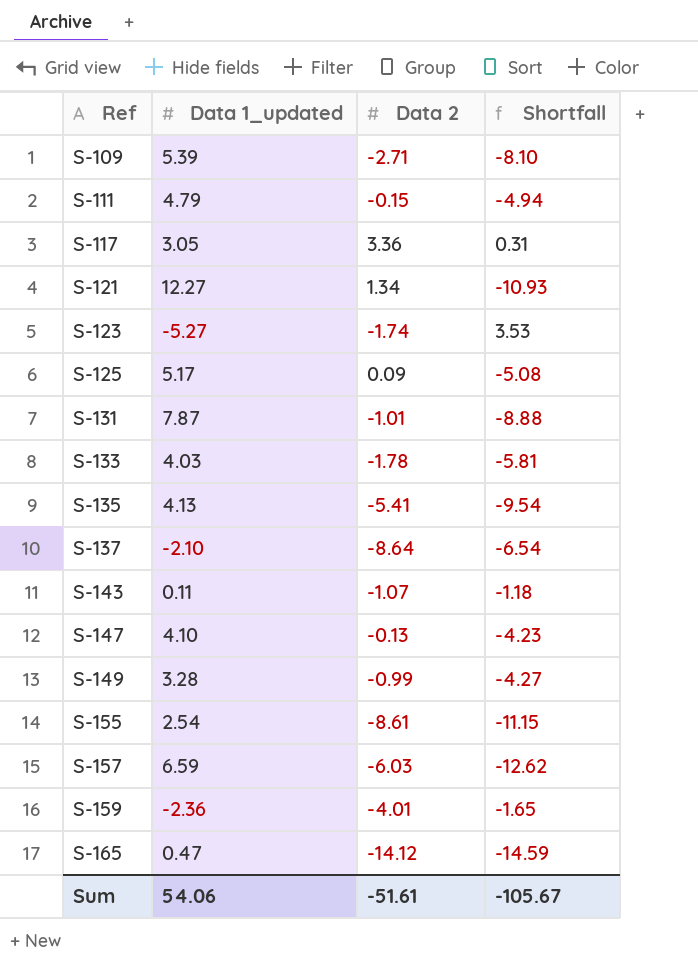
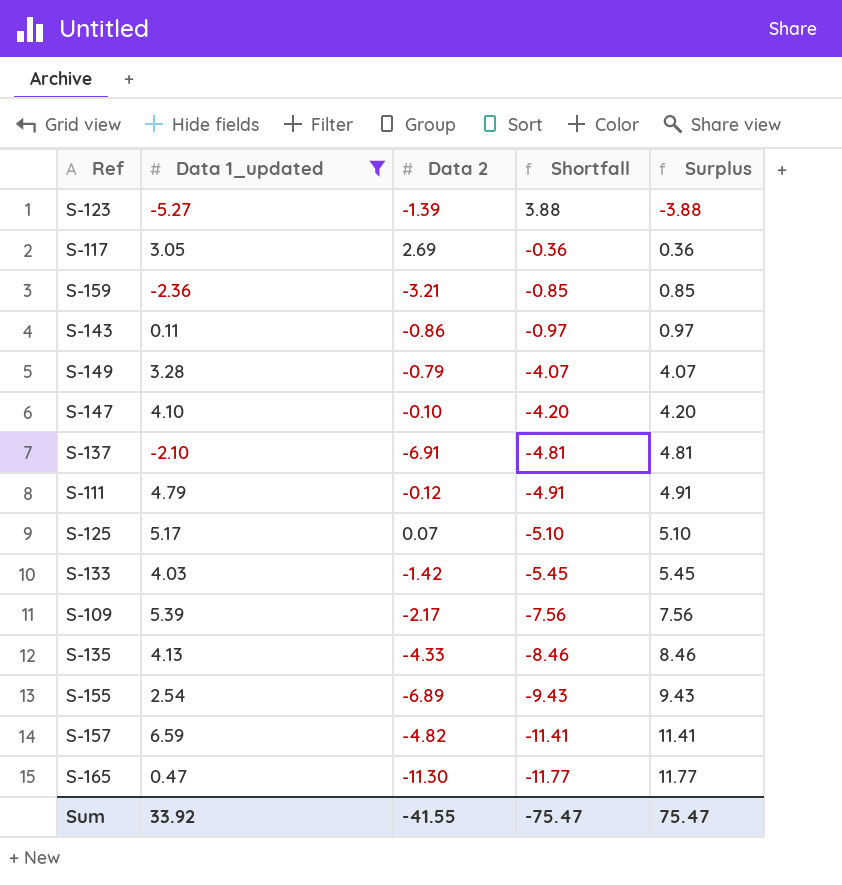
filter: none -> Data 1_updated <= 6.59
row order: Ref ascending -> Shortfall descending
column Surplus | formula: none -> [Data 1_updated] - [Data 2]
S-123 | Data 2: -1.74 -> -1.39
S-123 | Shortfall: 3.53 -> 3.88
S-117 | Data 2: 3.36 -> 2.69
S-117 | Shortfall: 0.31 -> -0.36
S-159 | Data 2: -4.01 -> -3.21
S-159 | Shortfall: -1.65 -> -0.85
S-143 | Data 2: -1.07 -> -0.86
S-143 | Shortfall: -1.18 -> -0.97
S-149 | Data 2: -0.99 -> -0.79
S-149 | Shortfall: -4.27 -> -4.07
S-147 | Data 2: -0.13 -> -0.10
S-147 | Shortfall: -4.23 -> -4.20
S-137 | Data 2: -8.64 -> -6.91
S-137 | Shortfall: -6.54 -> -4.81
S-111 | Data 2: -0.15 -> -0.12
S-111 | Shortfall: -4.94 -> -4.91
S-125 | Data 2: 0.09 -> 0.07
S-125 | Shortfall: -5.08 -> -5.10
S-133 | Data 2: -1.78 -> -1.42
S-133 | Shortfall: -5.81 -> -5.45
S-109 | Data 2: -2.71 -> -2.17
S-109 | Shortfall: -8.10 -> -7.56
S-135 | Data 2: -5.41 -> -4.33
S-135 | Shortfall: -9.54 -> -8.46
S-155 | Data 2: -8.61 -> -6.89
S-155 | Shortfall: -11.15 -> -9.43
S-157 | Data 2: -6.03 -> -4.82
S-157 | Shortfall: -12.62 -> -11.41
S-165 | Data 2: -14.12 -> -11.30
S-165 | Shortfall: -14.59 -> -11.77
Sum | Data 1_updated: 54.06 -> 33.92
Sum | Data 2: -51.61 -> -41.55
Sum | Shortfall: -105.67 -> -75.47

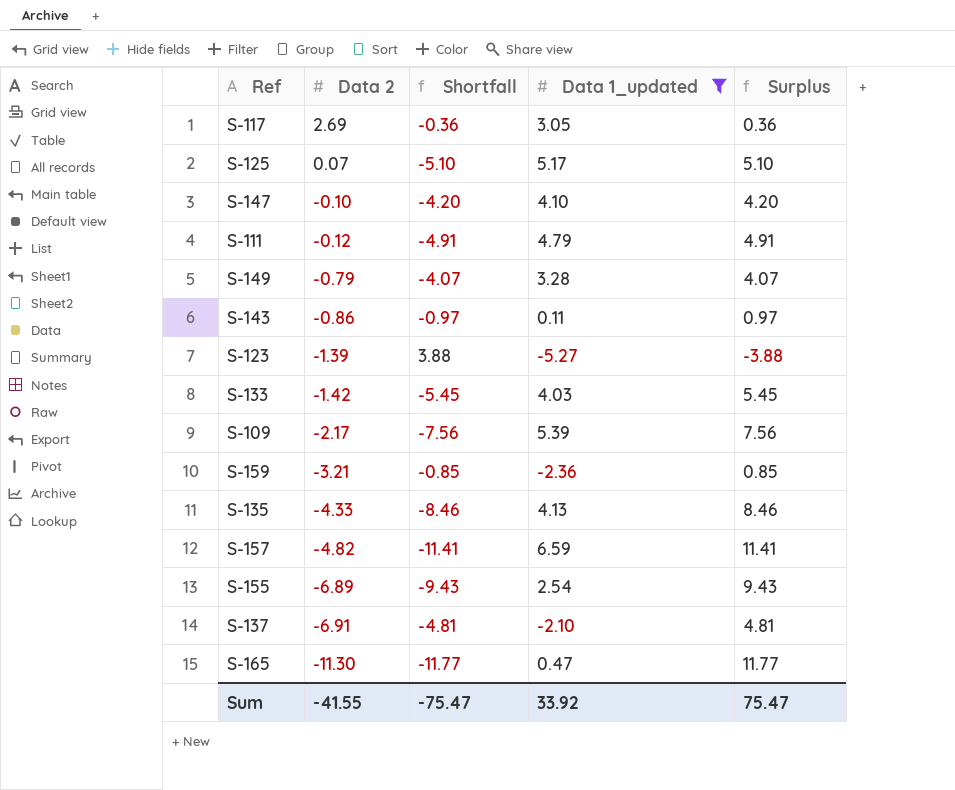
row order: Shortfall descending -> Data 2 descending
column Data 1_updated | position: 2 -> 4

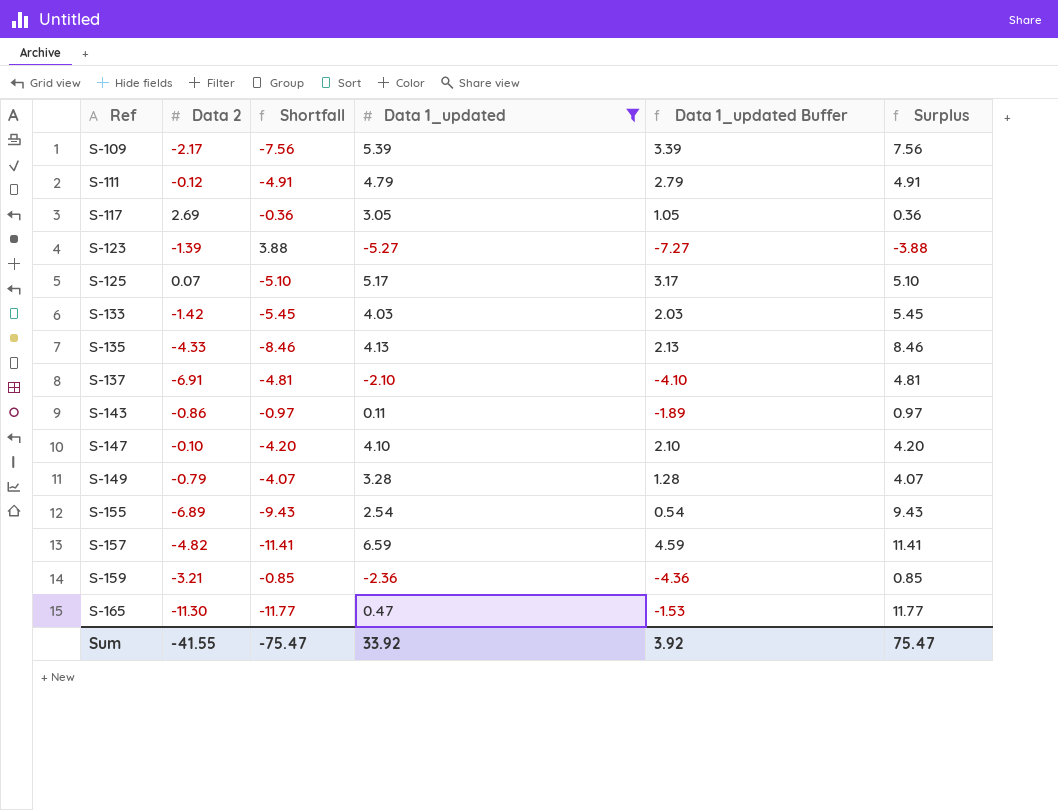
row order: Data 2 descending -> Ref ascending
column Data 1_updated Buffer | formula: none -> [Data 1_updated] - 2

